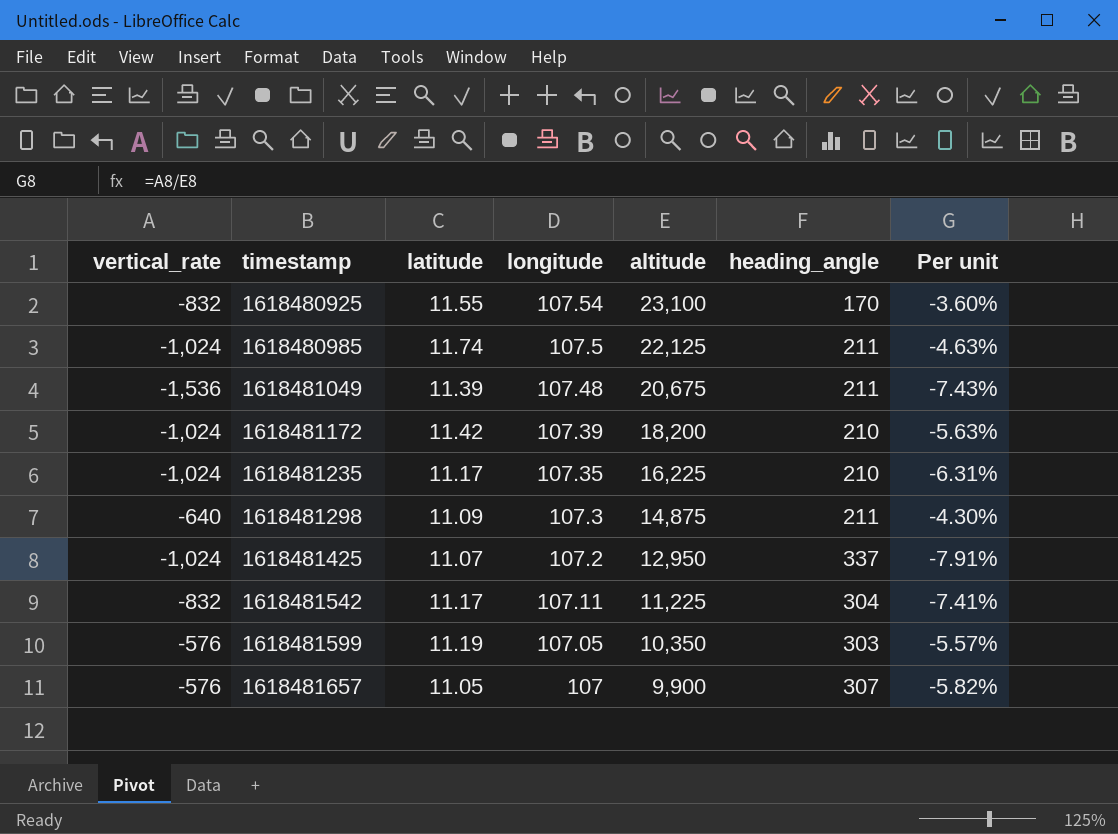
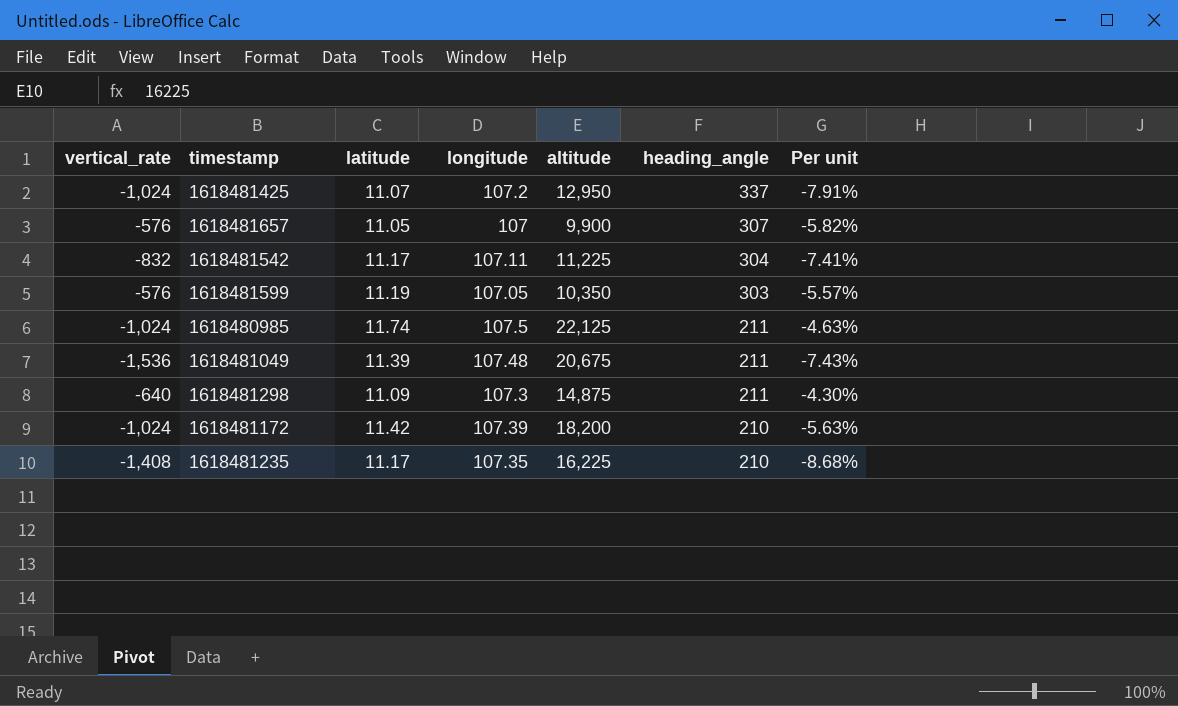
row order: timestamp ascending -> heading_angle descending
row 1618480925: -832 | 11.55 | 107.54 | 23,100 | 170 | -3.60% -> none
1618481235 | vertical_rate: -1,024 -> -1,408
1618481235 | Per unit: -6.31% -> -8.68%

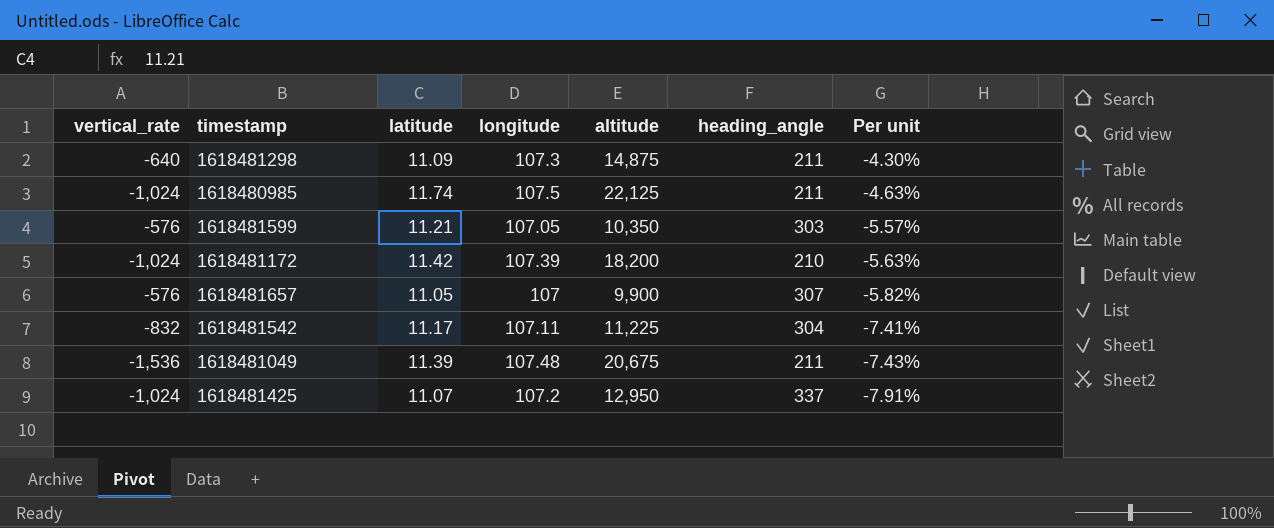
row order: heading_angle descending -> Per unit descending
row 1618481235: -1,408 | 11.17 | 107.35 | 16,225 | 210 | -8.68% -> none
1618481599 | latitude: 11.19 -> 11.21

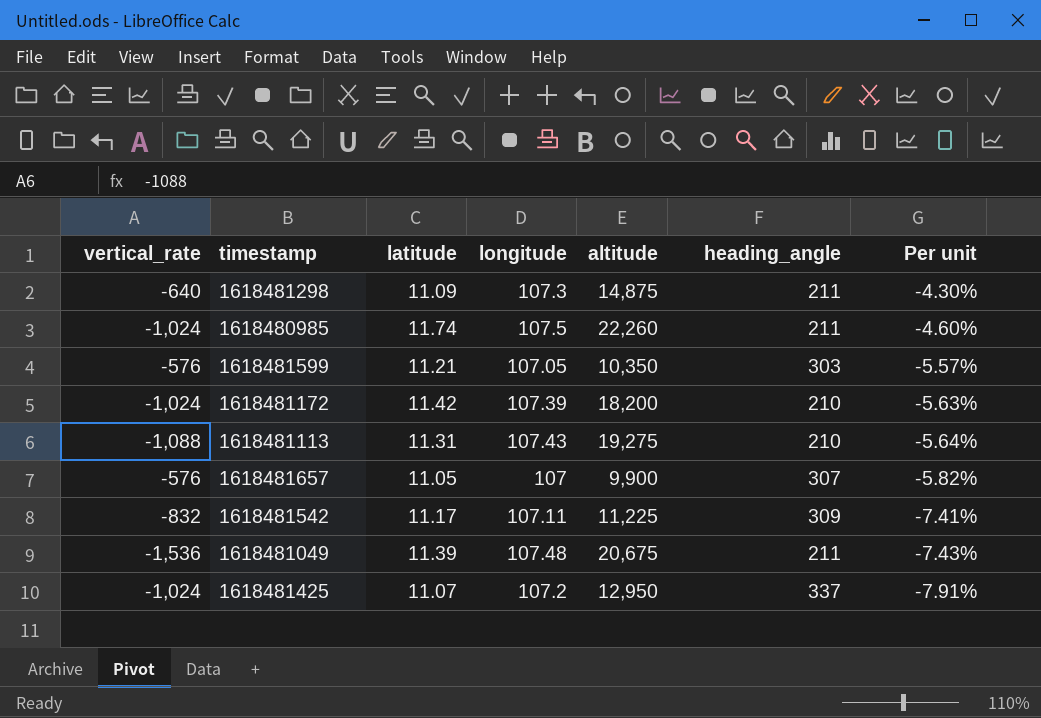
1618480985 | altitude: 22,125 -> 22,260
1618480985 | Per unit: -4.63% -> -4.60%
row 1618481113: none -> -1,088 | 11.31 | 107.43 | 19,275 | 210 | -5.64%
1618481542 | heading_angle: 304 -> 309

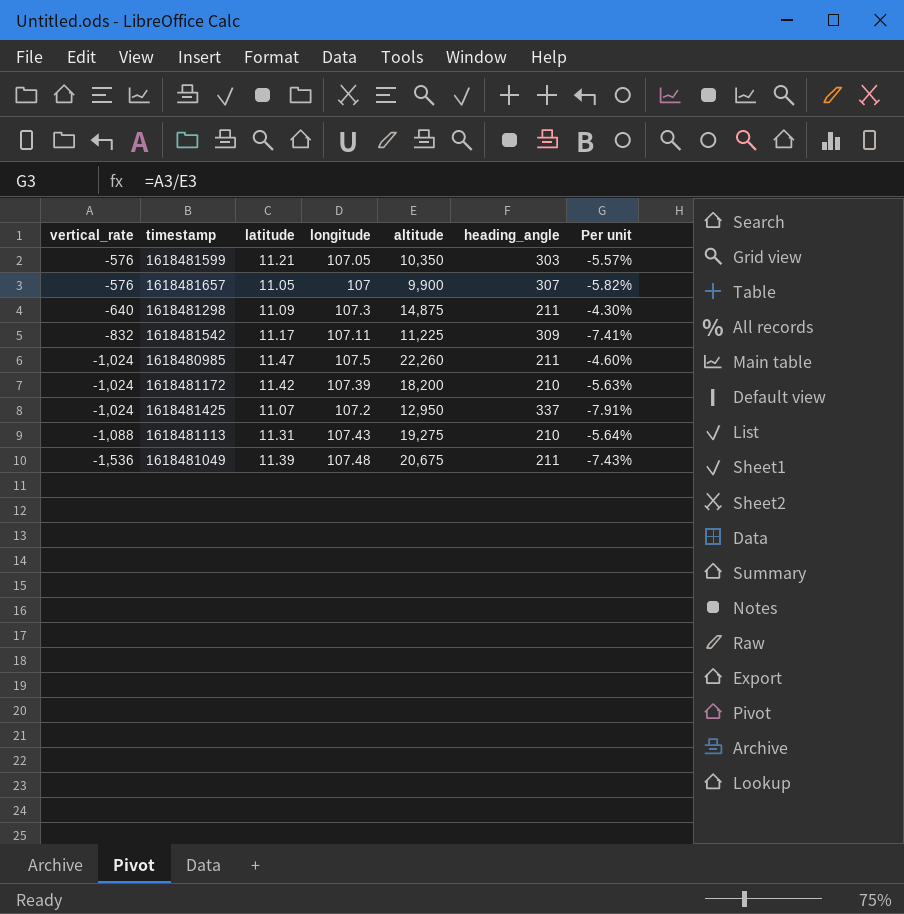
row order: Per unit descending -> vertical_rate descending
1618480985 | latitude: 11.74 -> 11.47

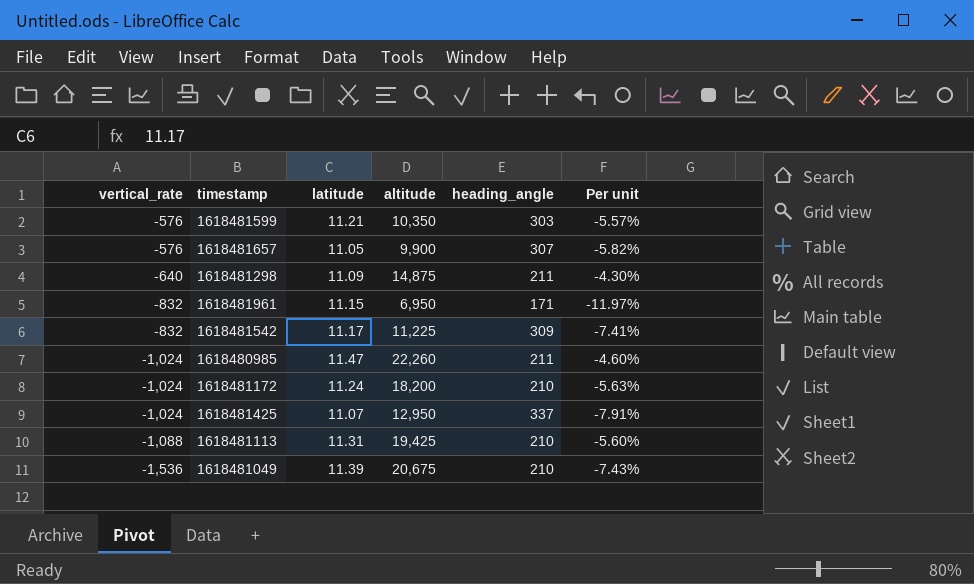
column longitude | position: 4 -> none
row 1618481961: none -> -832 | 11.15 | 6,950 | 171 | -11.97%
1618481172 | latitude: 11.42 -> 11.24
1618481113 | altitude: 19,275 -> 19,425
1618481113 | Per unit: -5.64% -> -5.60%
1618481049 | heading_angle: 211 -> 210

